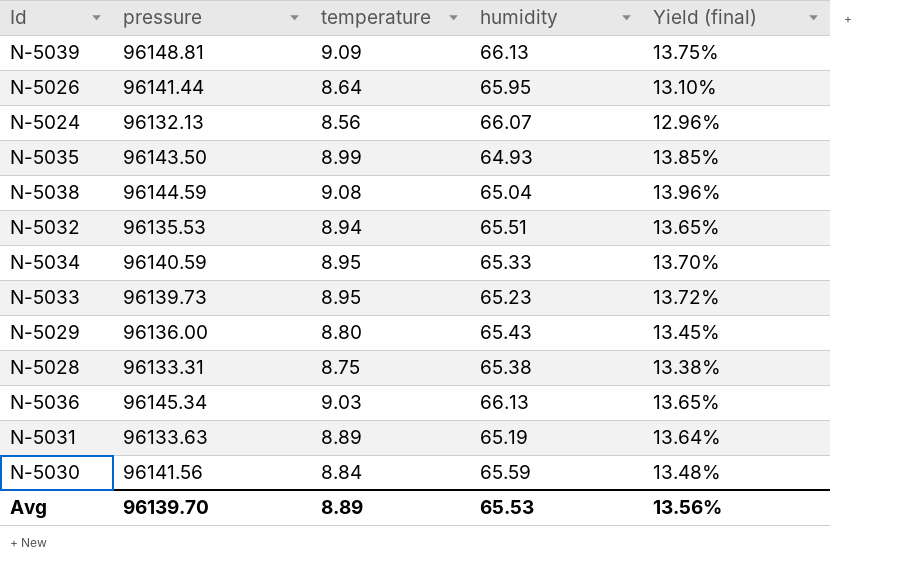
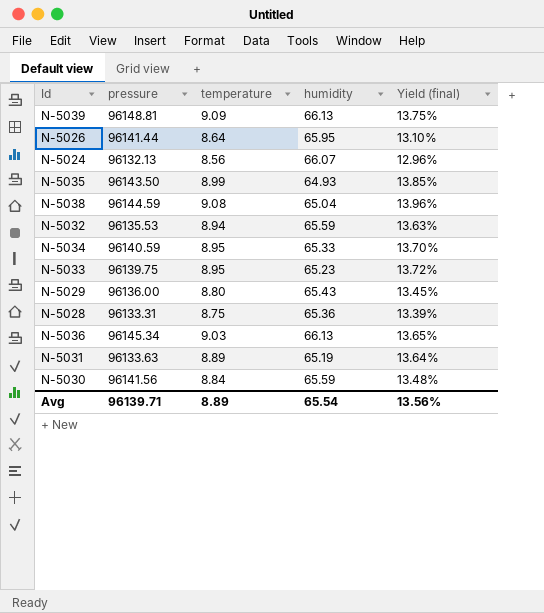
N-5032 | humidity: 65.51 -> 65.59
N-5032 | Yield (final): 13.65% -> 13.63%
N-5033 | pressure: 96139.73 -> 96139.75
N-5028 | humidity: 65.38 -> 65.36
N-5028 | Yield (final): 13.38% -> 13.39%
Avg | pressure: 96139.70 -> 96139.71
Avg | humidity: 65.53 -> 65.54

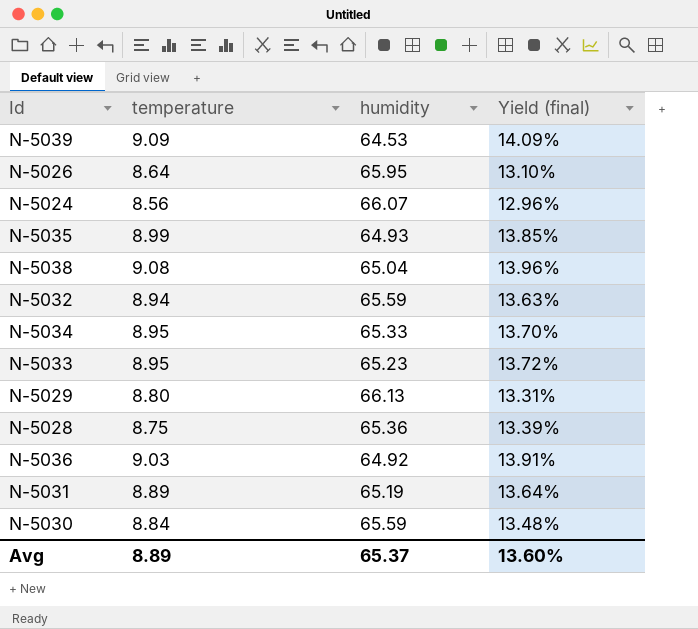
column pressure | position: 2 -> none
N-5039 | humidity: 66.13 -> 64.53
N-5039 | Yield (final): 13.75% -> 14.09%
N-5029 | humidity: 65.43 -> 66.13
N-5029 | Yield (final): 13.45% -> 13.31%
N-5036 | humidity: 66.13 -> 64.92
N-5036 | Yield (final): 13.65% -> 13.91%
Avg | humidity: 65.54 -> 65.37
Avg | Yield (final): 13.56% -> 13.60%

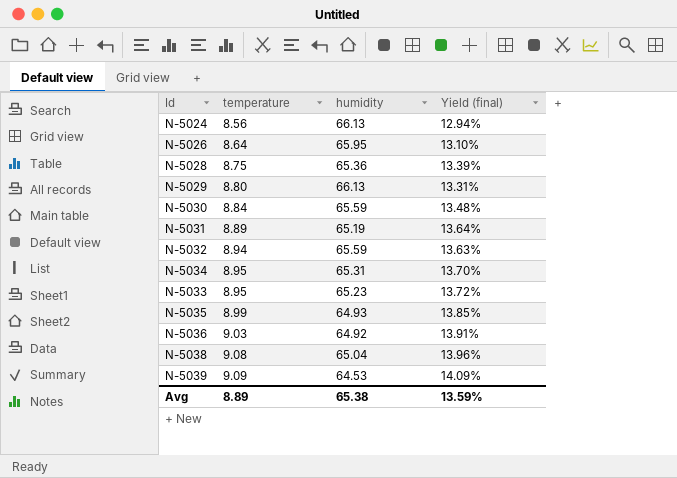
row order: none -> temperature ascending
N-5024 | humidity: 66.07 -> 66.13
N-5024 | Yield (final): 12.96% -> 12.94%
N-5034 | humidity: 65.33 -> 65.31
Avg | humidity: 65.37 -> 65.38
Avg | Yield (final): 13.60% -> 13.59%

